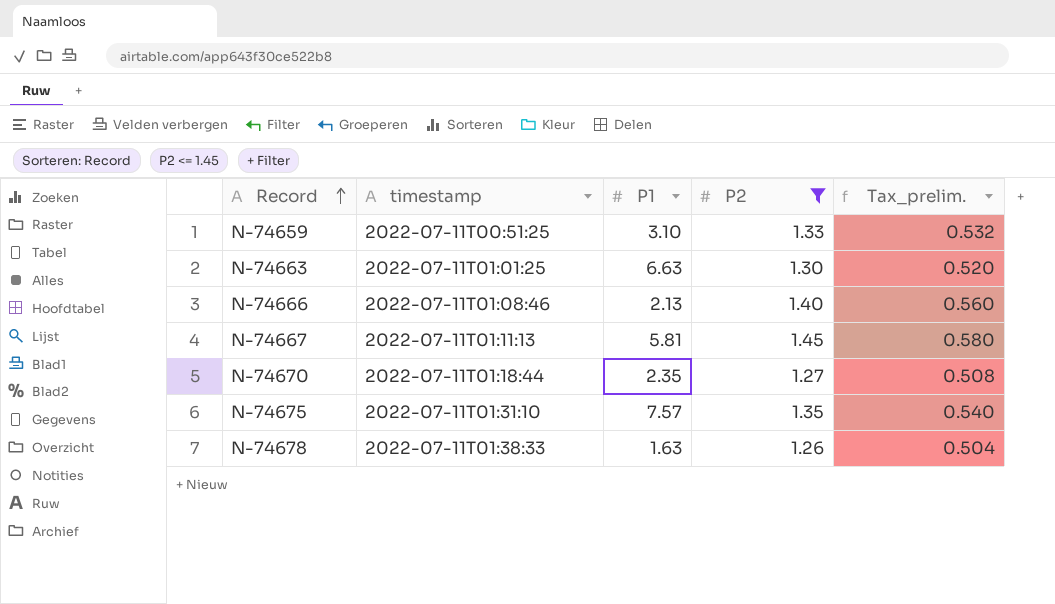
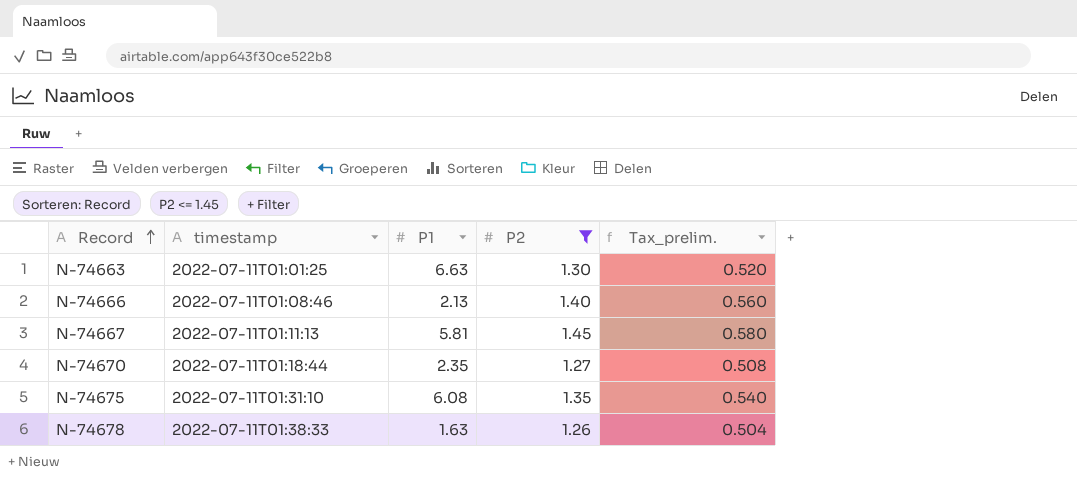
row N-74659: 2022-07-11T00:51:25 | 3.10 | 1.33 | 0.532 -> none
N-74675 | P1: 7.57 -> 6.08

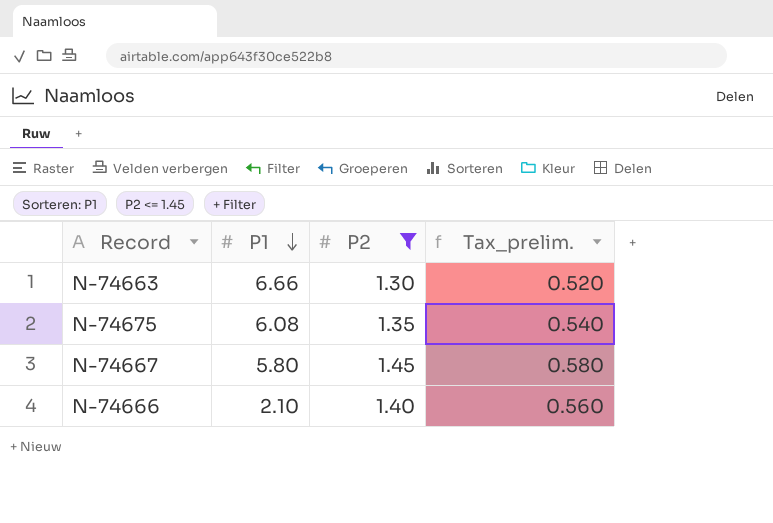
row order: Record ascending -> P1 descending
column timestamp | position: 2 -> none
row N-74670: 2022-07-11T01:18:44 | 2.35 | 1.27 | 0.508 -> none
row N-74678: 2022-07-11T01:38:33 | 1.63 | 1.26 | 0.504 -> none
N-74663 | P1: 6.63 -> 6.66
N-74667 | P1: 5.81 -> 5.80
N-74666 | P1: 2.13 -> 2.10

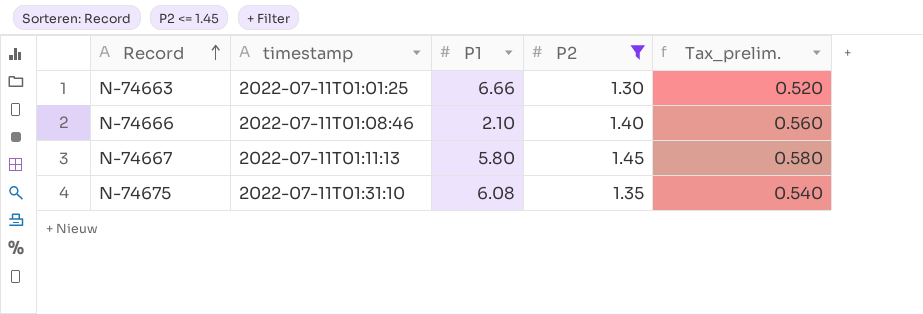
row order: P1 descending -> Record ascending
column timestamp | position: none -> 2

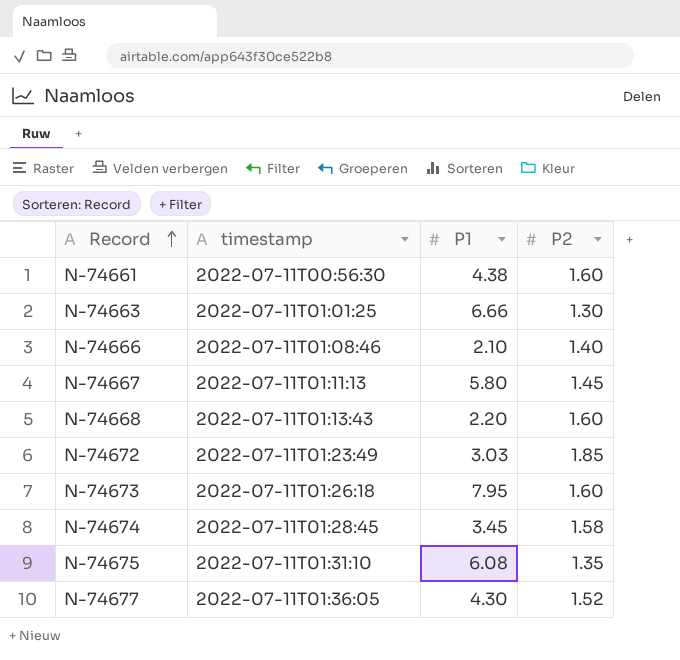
filter: P2 <= 1.45 -> none
column Tax_prelim. | formula: [P2] * 0.4 -> none

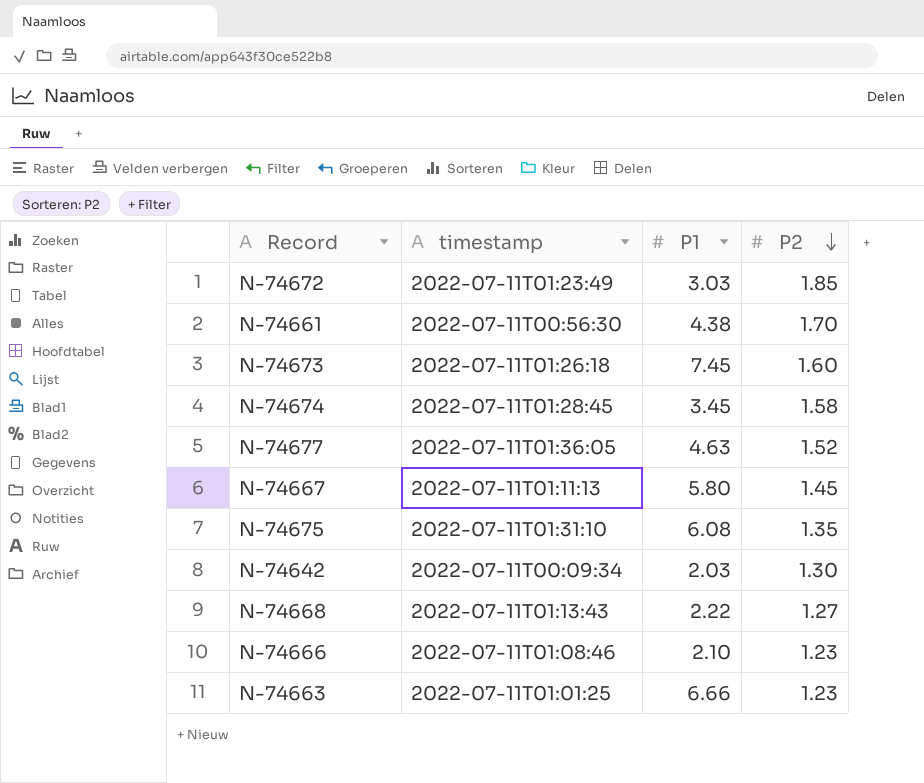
row order: Record ascending -> P2 descending
N-74661 | P2: 1.60 -> 1.70
N-74673 | P1: 7.95 -> 7.45
N-74677 | P1: 4.30 -> 4.63
row N-74642: none -> 2022-07-11T00:09:34 | 2.03 | 1.30
N-74668 | P1: 2.20 -> 2.22
N-74668 | P2: 1.60 -> 1.27
N-74666 | P2: 1.40 -> 1.23
N-74663 | P2: 1.30 -> 1.23

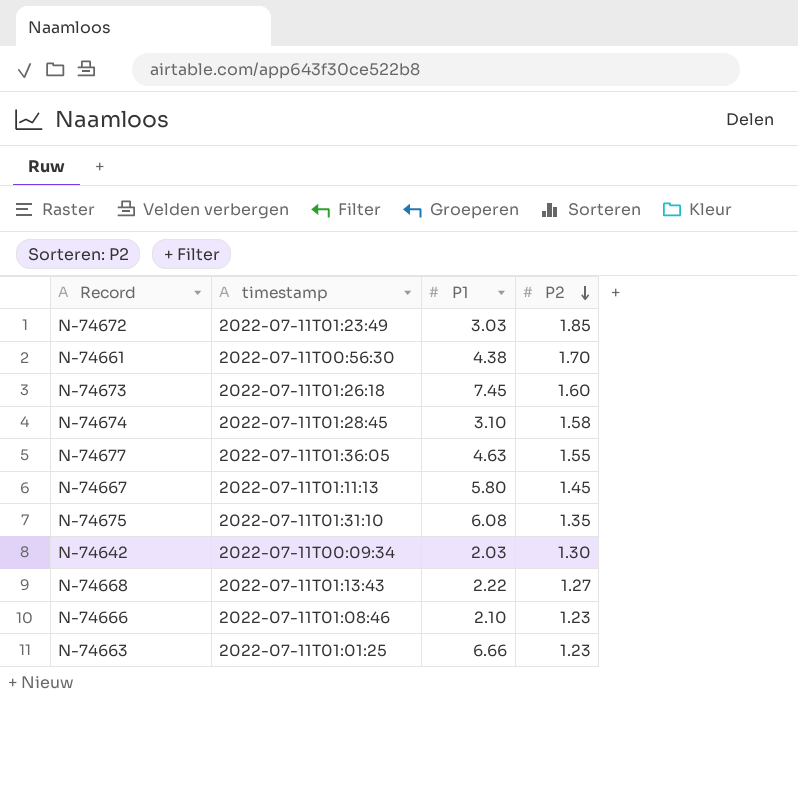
N-74674 | P1: 3.45 -> 3.10
N-74677 | P2: 1.52 -> 1.55

